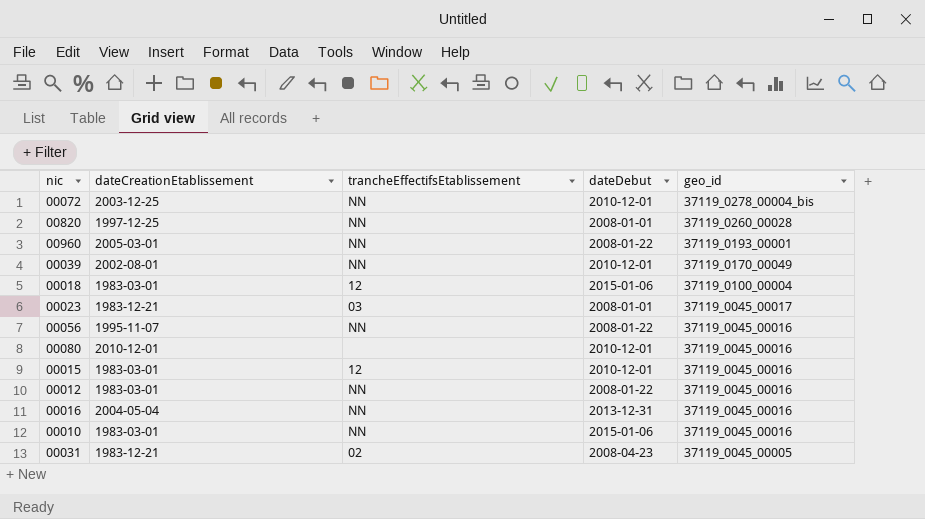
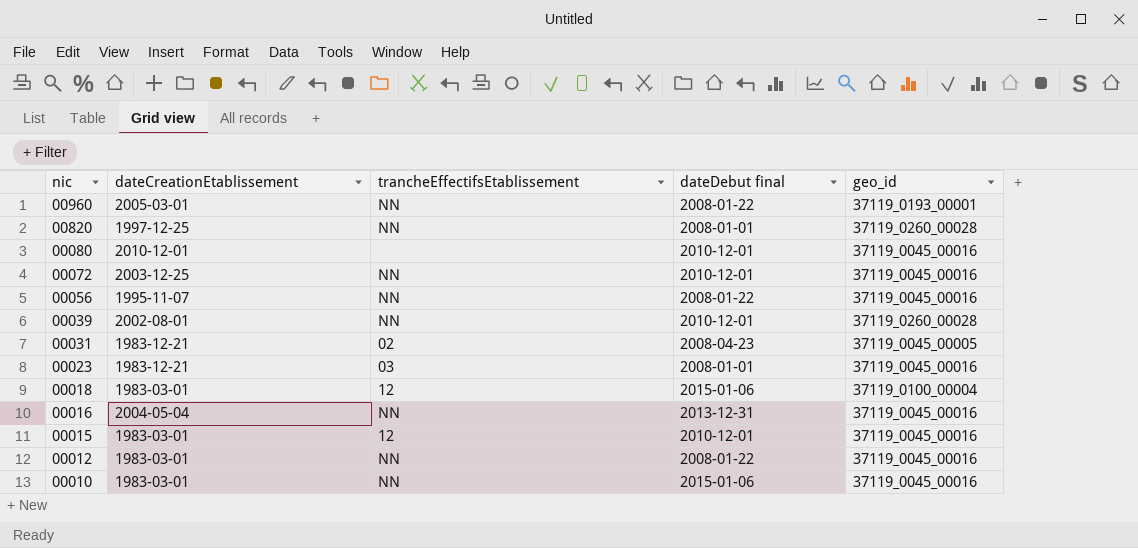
row order: geo_id descending -> nic descending
column name: dateDebut -> dateDebut final
00072 | geo_id: 37119_0278_00004_bis -> 37119_0045_00016
00039 | geo_id: 37119_0170_00049 -> 37119_0260_00028
00023 | geo_id: 37119_0045_00017 -> 37119_0045_00016

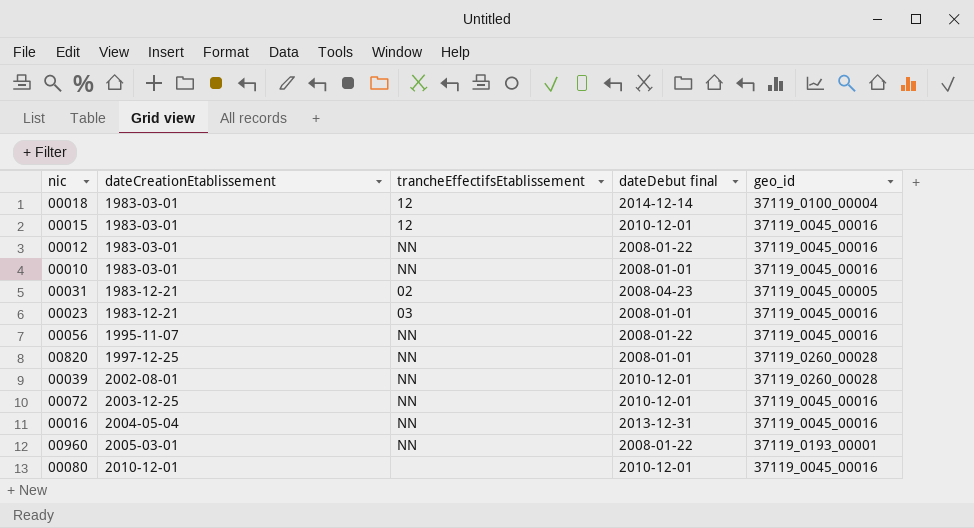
row order: nic descending -> dateCreationEtablissement ascending
00018 | dateDebut final: 2015-01-06 -> 2014-12-14
00010 | dateDebut final: 2015-01-06 -> 2008-01-01

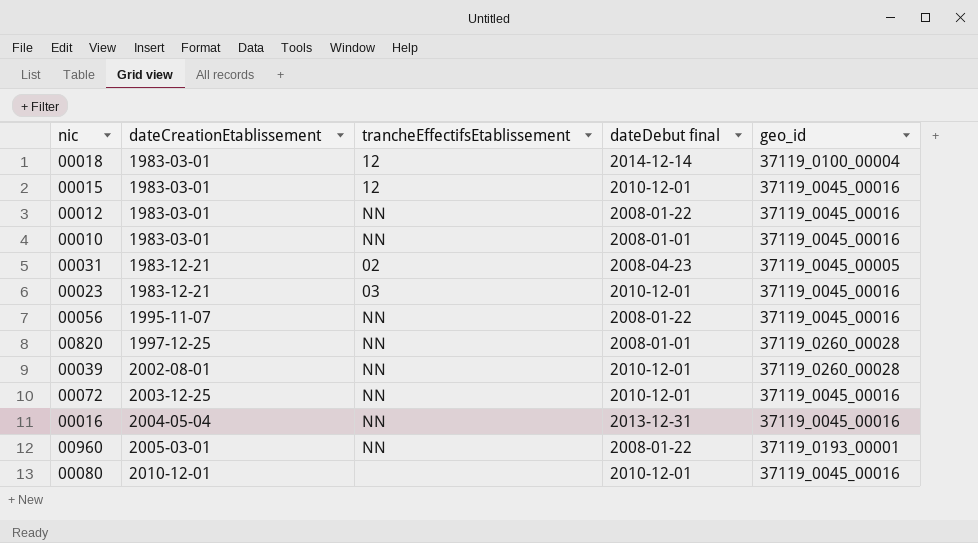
00023 | dateDebut final: 2008-01-01 -> 2010-12-01

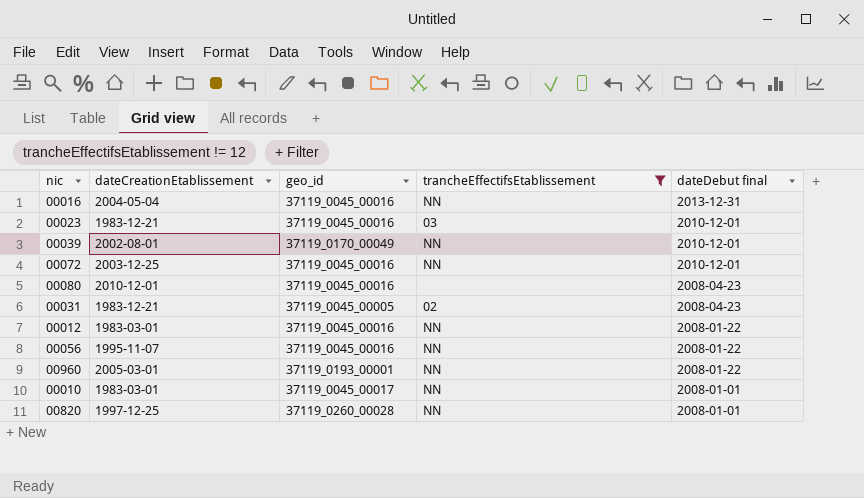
filter: none -> trancheEffectifsEtablissement != 12
row order: dateCreationEtablissement ascending -> dateDebut final descending
column geo_id | position: 5 -> 3
00039 | geo_id: 37119_0260_00028 -> 37119_0170_00049
00080 | dateDebut final: 2010-12-01 -> 2008-04-23
00010 | geo_id: 37119_0045_00016 -> 37119_0045_00017

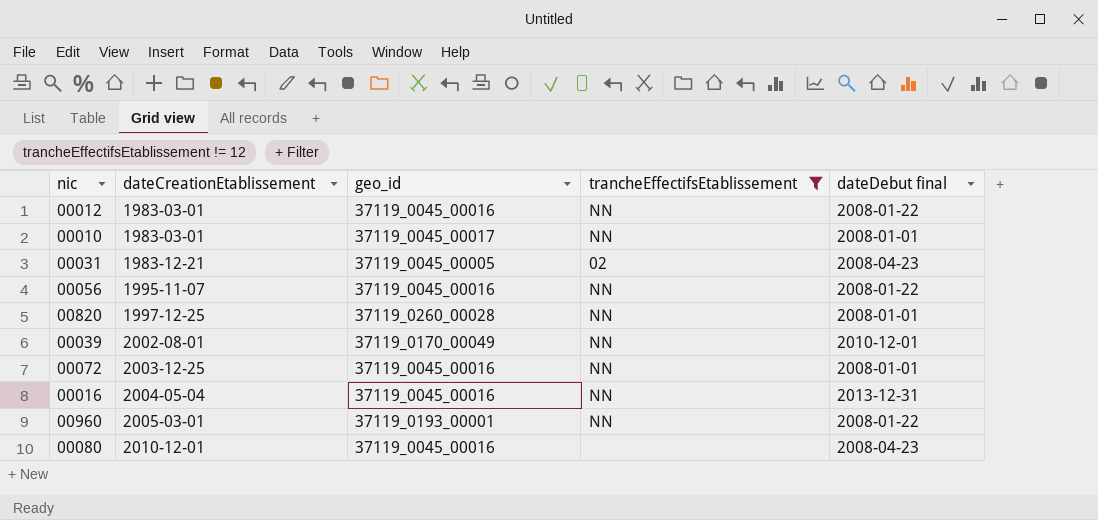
row order: dateDebut final descending -> dateCreationEtablissement ascending
row 00023: 1983-12-21 | 37119_0045_00016 | 03 | 2010-12-01 -> none
00072 | dateDebut final: 2010-12-01 -> 2008-01-01

